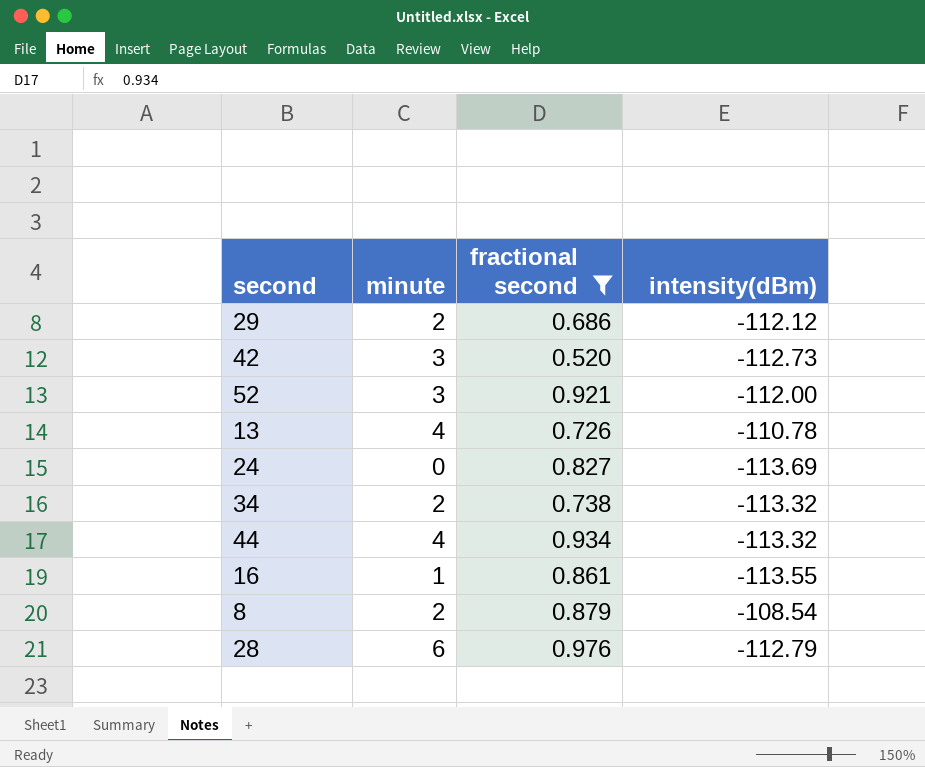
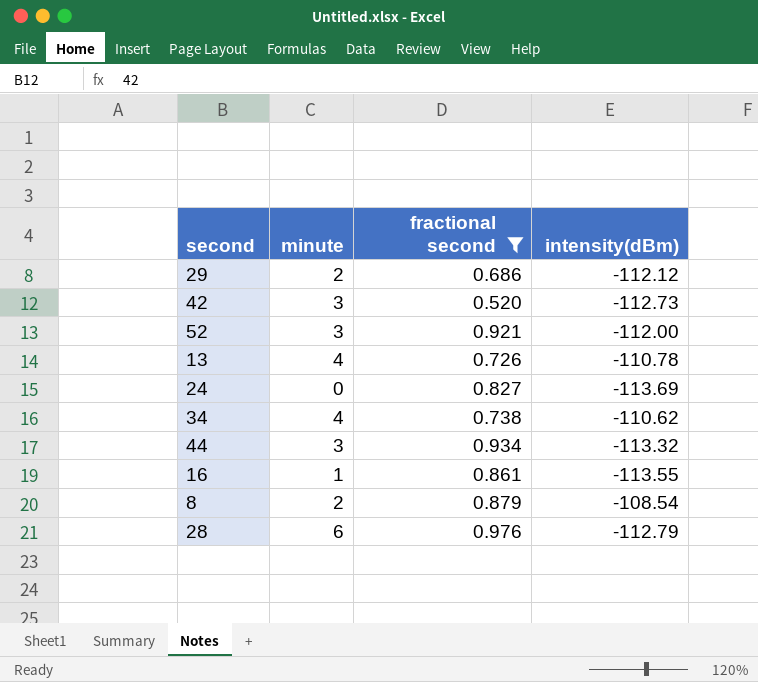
34 | minute: 2 -> 4
34 | intensity(dBm): -113.32 -> -110.62
44 | minute: 4 -> 3

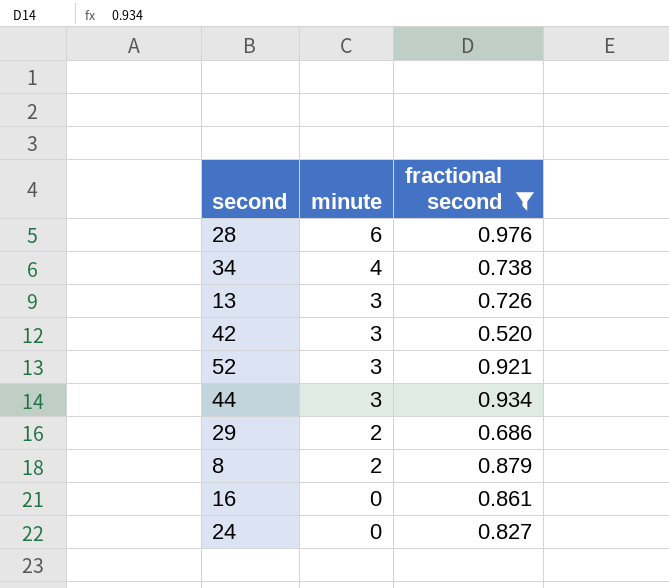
row order: none -> minute descending
column intensity(dBm) | position: 4 -> none
13 | minute: 4 -> 3
16 | minute: 1 -> 0

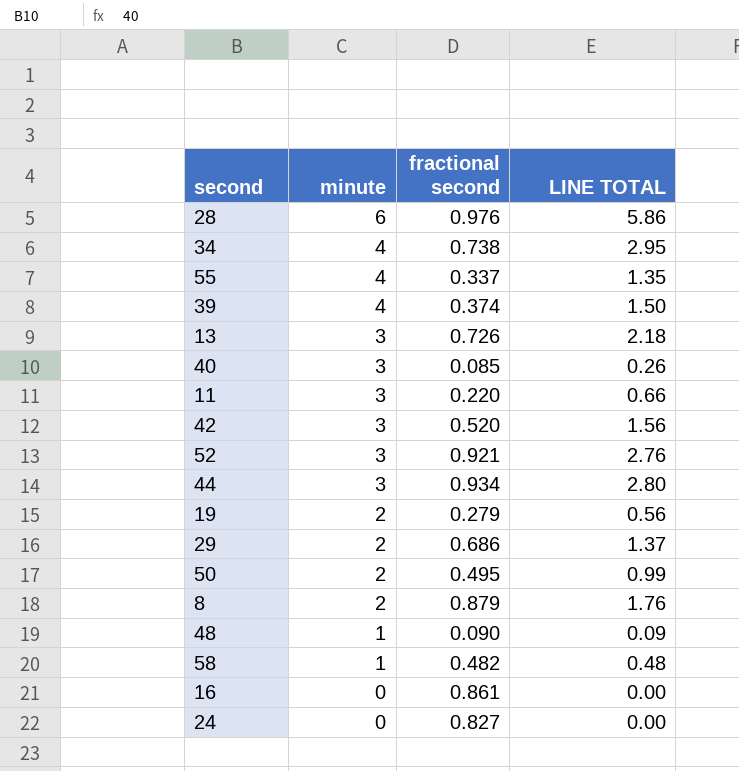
filter: fractional second >= 0.520 -> none
column LINE TOTAL | formula: none -> [minute] * [fractional second]

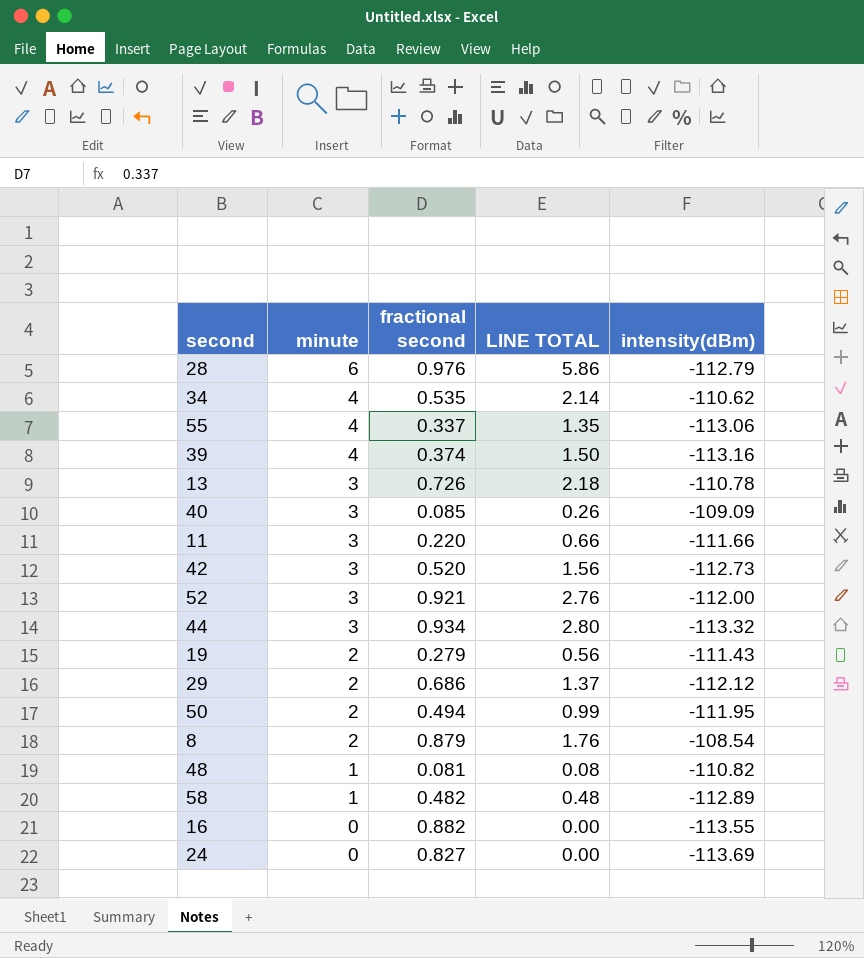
column intensity(dBm) | position: none -> 5
34 | fractional second: 0.738 -> 0.535
34 | LINE TOTAL: 2.95 -> 2.14
50 | fractional second: 0.495 -> 0.494
48 | fractional second: 0.090 -> 0.081
48 | LINE TOTAL: 0.09 -> 0.08
16 | fractional second: 0.861 -> 0.882

